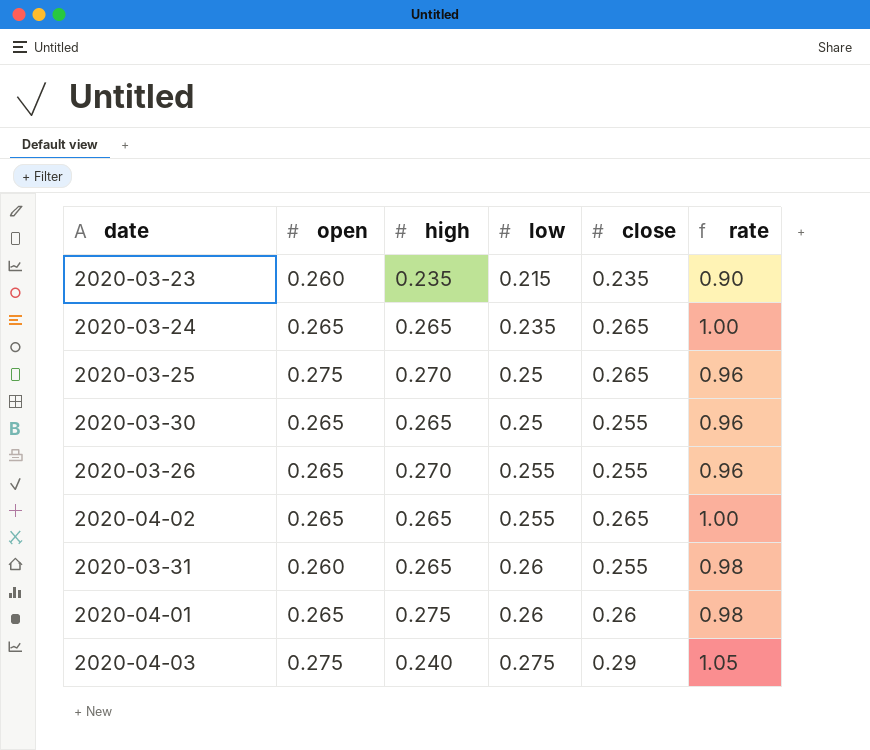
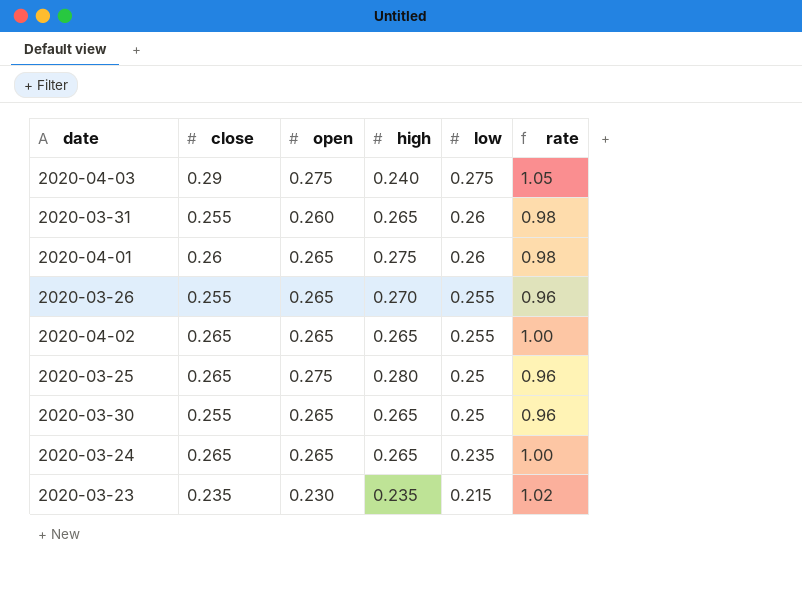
row order: low ascending -> low descending
column close | position: 5 -> 2
2020-03-25 | high: 0.270 -> 0.280
2020-03-23 | open: 0.260 -> 0.230
2020-03-23 | rate: 0.90 -> 1.02

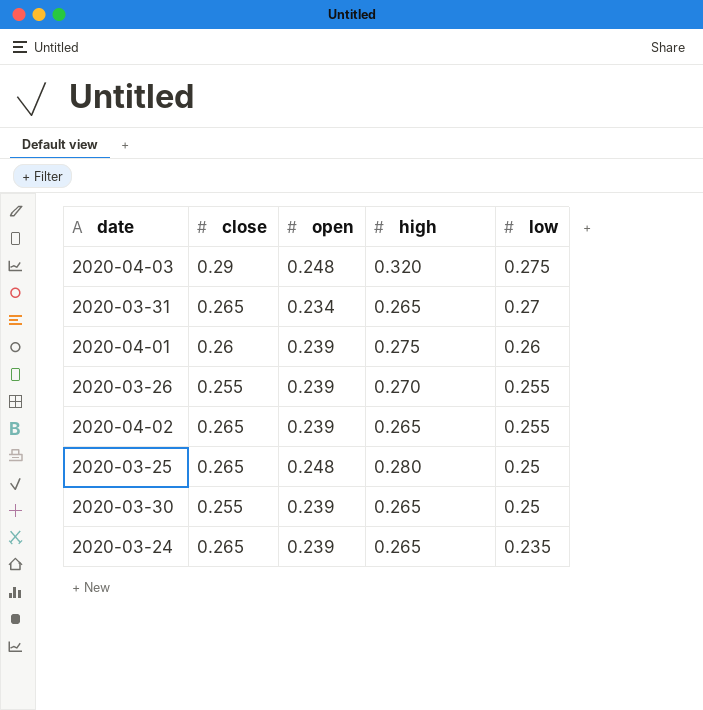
column rate | formula: [close] / [open] -> none
row 2020-03-23: 0.235 | 0.230 | 0.235 | 0.215 | 1.02 -> none
2020-04-03 | open: 0.275 -> 0.248
2020-04-03 | high: 0.240 -> 0.320
2020-03-31 | close: 0.255 -> 0.265
2020-03-31 | open: 0.260 -> 0.234
2020-03-31 | low: 0.26 -> 0.27
2020-04-01 | open: 0.265 -> 0.239
2020-03-26 | open: 0.265 -> 0.239
2020-04-02 | open: 0.265 -> 0.239
2020-03-25 | open: 0.275 -> 0.248
2020-03-30 | open: 0.265 -> 0.239
2020-03-24 | open: 0.265 -> 0.239

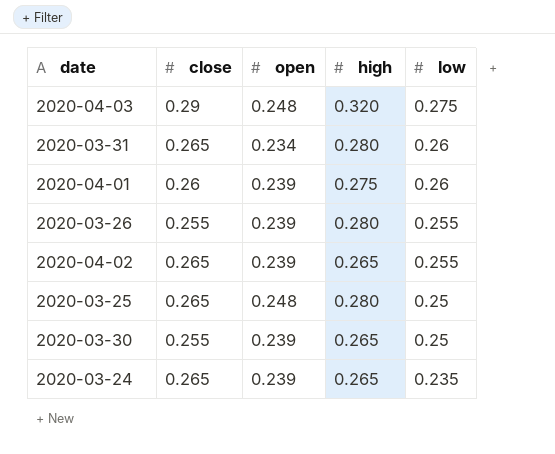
2020-03-31 | high: 0.265 -> 0.280
2020-03-31 | low: 0.27 -> 0.26
2020-03-26 | high: 0.270 -> 0.280

